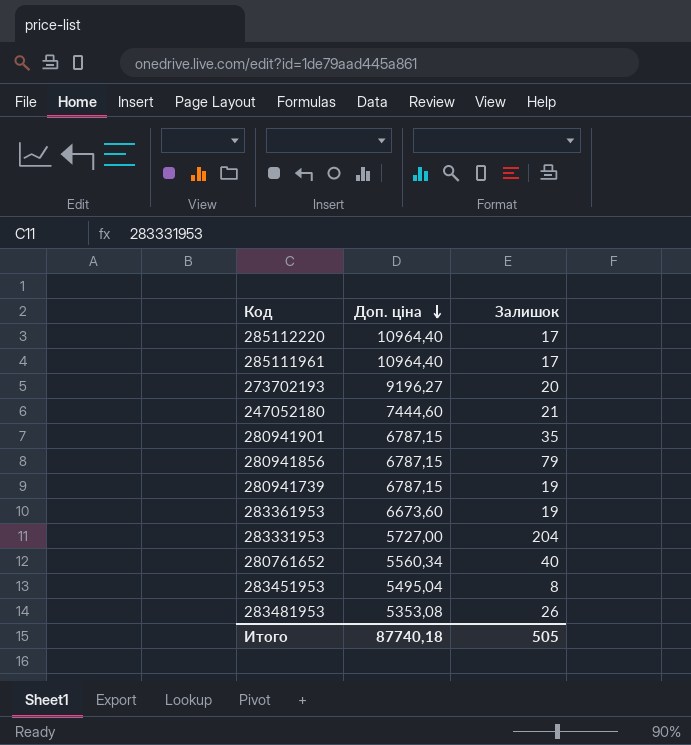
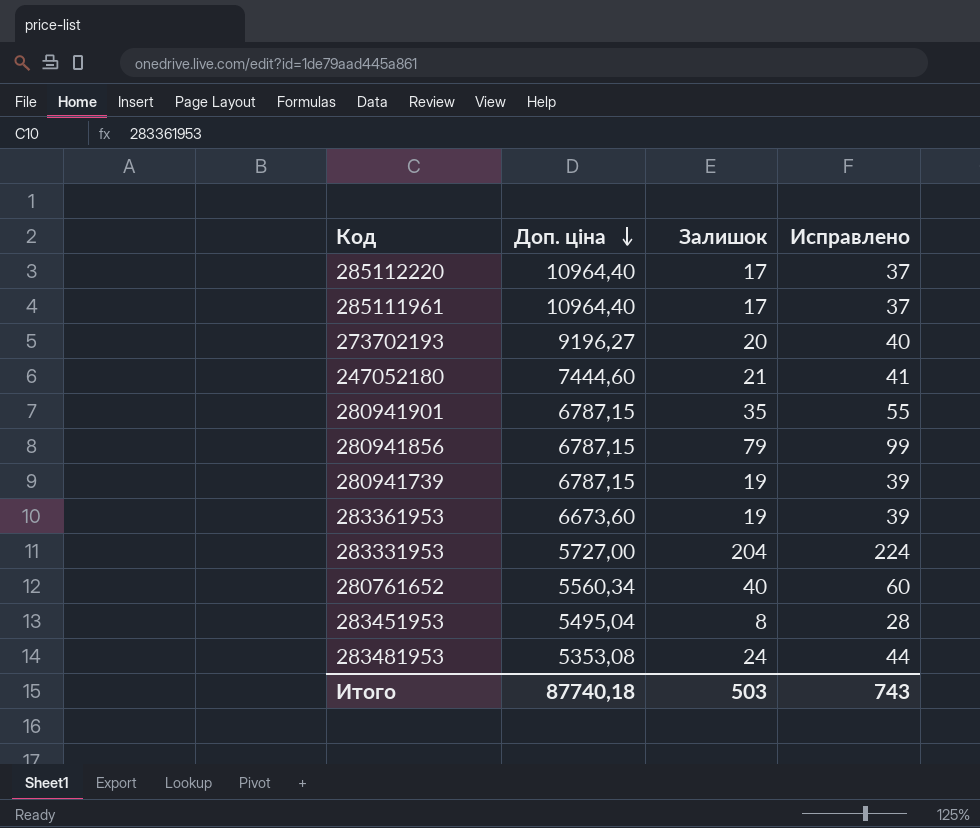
column Исправлено | formula: none -> [Залишок] + 20
283481953 | Залишок: 26 -> 24
Итого | Залишок: 505 -> 503

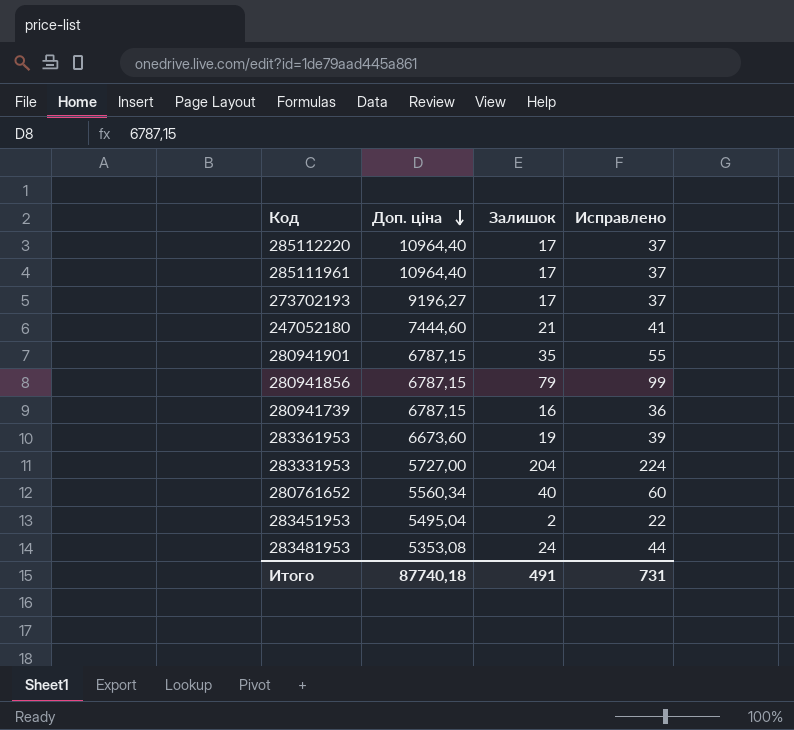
273702193 | Залишок: 20 -> 17
273702193 | Исправлено: 40 -> 37
280941739 | Залишок: 19 -> 16
280941739 | Исправлено: 39 -> 36
283451953 | Залишок: 8 -> 2
283451953 | Исправлено: 28 -> 22
Итого | Залишок: 503 -> 491
Итого | Исправлено: 743 -> 731

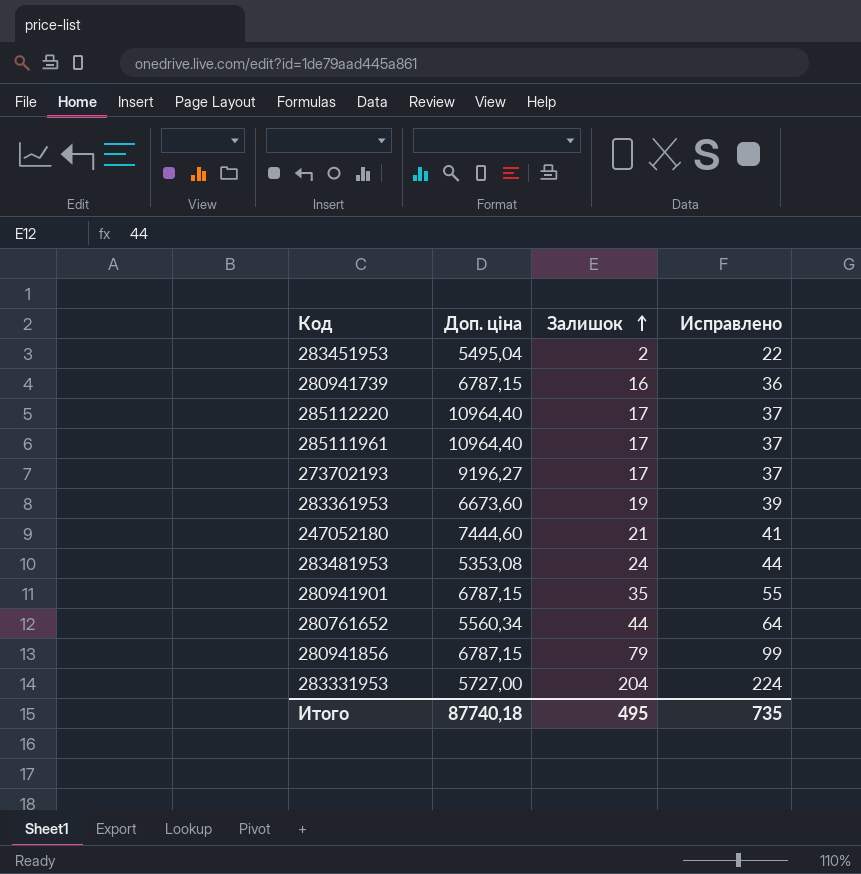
row order: Доп. ціна descending -> Залишок ascending
280761652 | Залишок: 40 -> 44
280761652 | Исправлено: 60 -> 64
Итого | Залишок: 491 -> 495
Итого | Исправлено: 731 -> 735

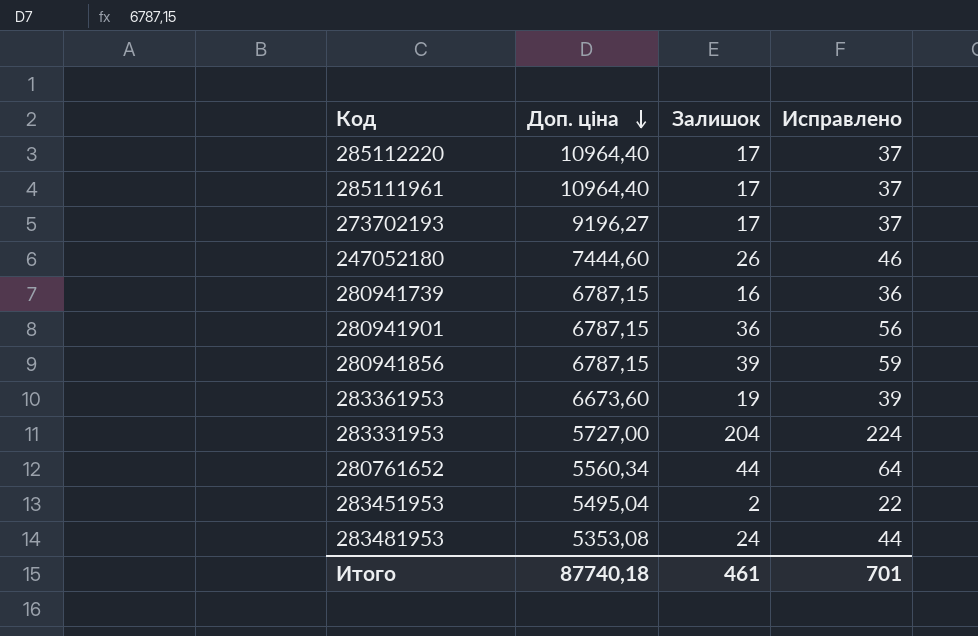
row order: Залишок ascending -> Доп. ціна descending
247052180 | Залишок: 21 -> 26
247052180 | Исправлено: 41 -> 46
280941901 | Залишок: 35 -> 36
280941901 | Исправлено: 55 -> 56
280941856 | Залишок: 79 -> 39
280941856 | Исправлено: 99 -> 59
Итого | Залишок: 495 -> 461
Итого | Исправлено: 735 -> 701

